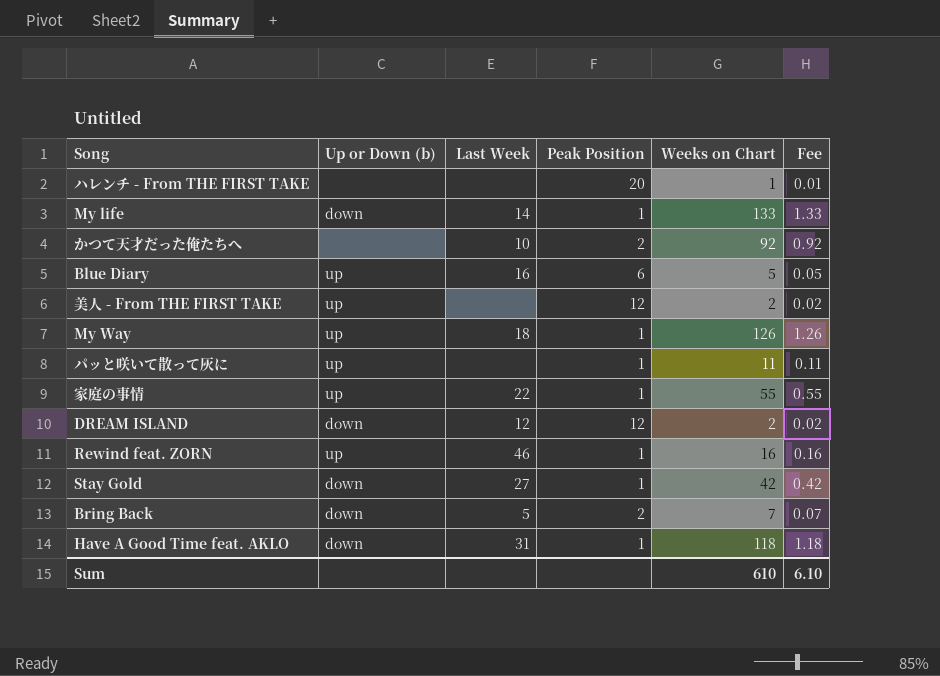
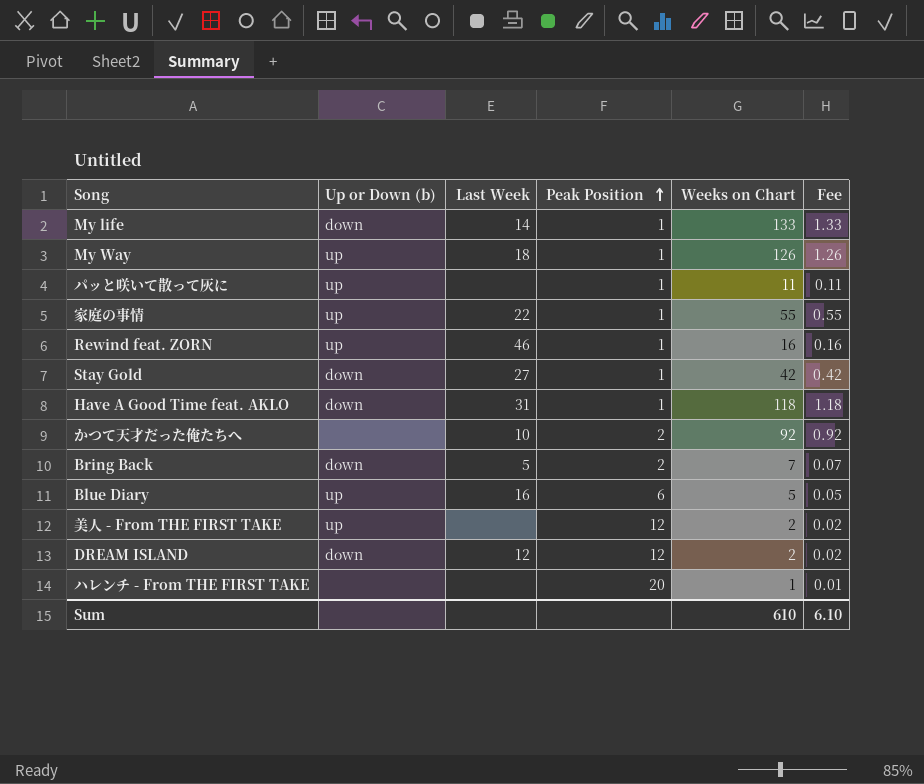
row order: none -> Peak Position ascending

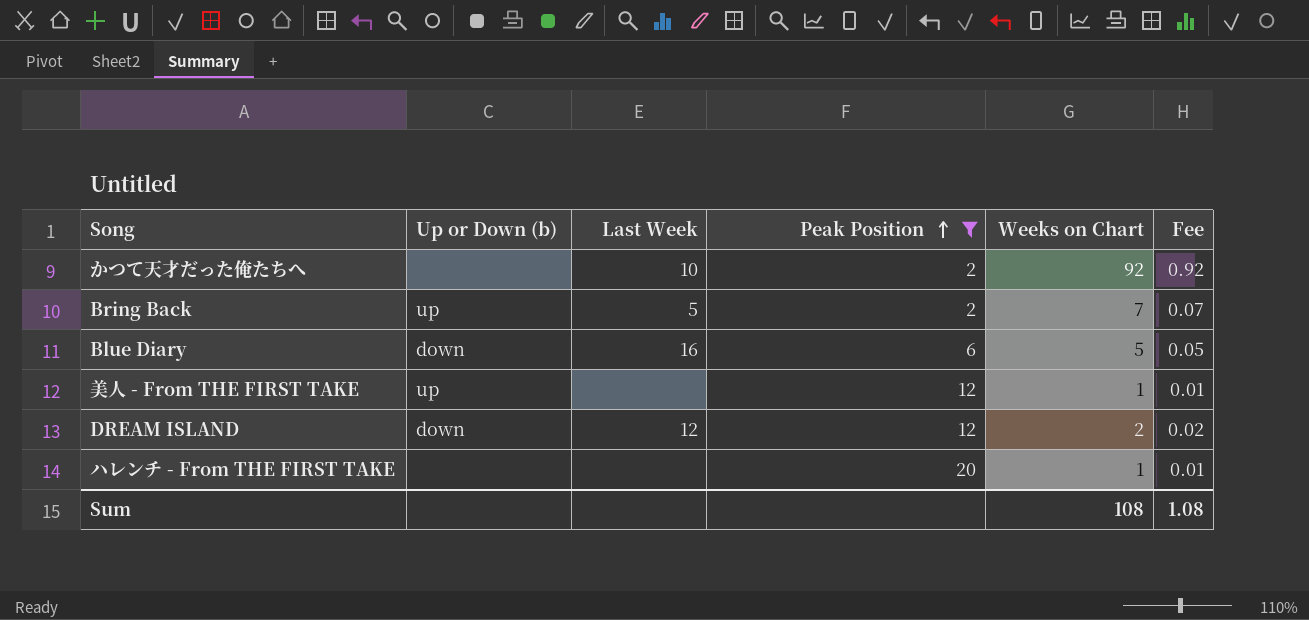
filter: none -> Peak Position != 1
Bring Back | Up or Down (b): down -> up
Blue Diary | Up or Down (b): up -> down
美人 - From THE FIRST TAKE | Weeks on Chart: 2 -> 1
美人 - From THE FIRST TAKE | Fee: 0.02 -> 0.01
Sum | Weeks on Chart: 610 -> 108
Sum | Fee: 6.10 -> 1.08

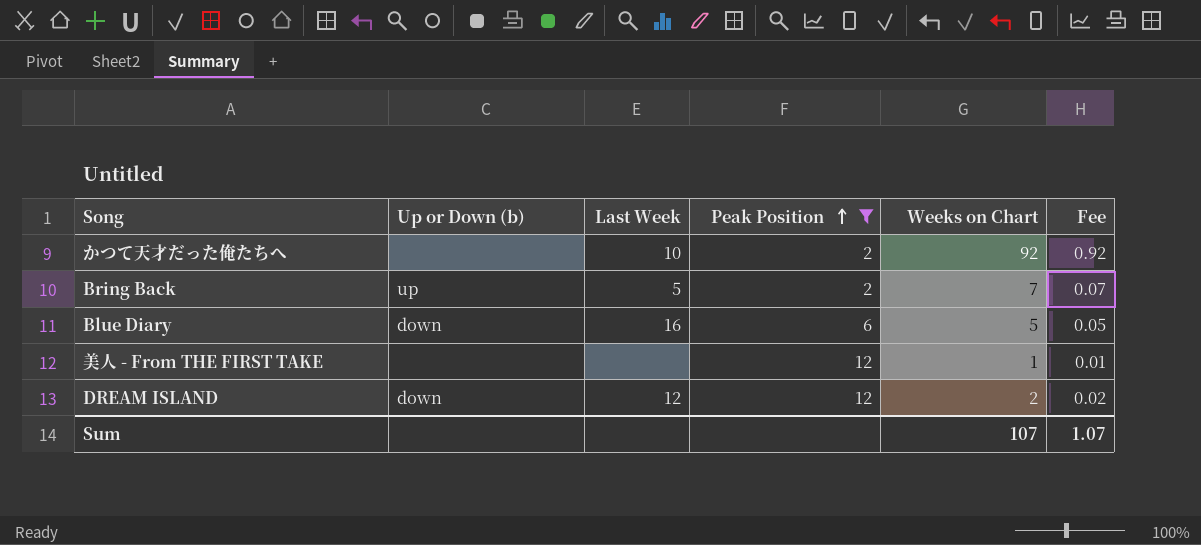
row ハレンチ - From THE FIRST TAKE: none | none | 20 | 1 | 0.01 -> none
美人 - From THE FIRST TAKE | Up or Down (b): up -> none
Sum | Weeks on Chart: 108 -> 107
Sum | Fee: 1.08 -> 1.07

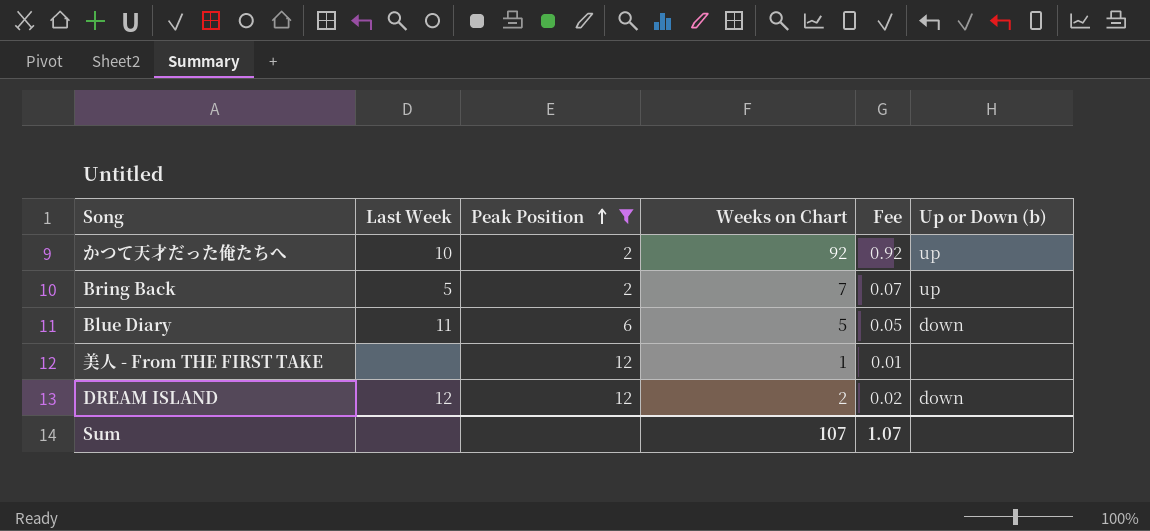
column Up or Down (b) | position: 2 -> 6
かつて天才だった俺たちへ | Up or Down (b): none -> up
Blue Diary | Last Week: 16 -> 11

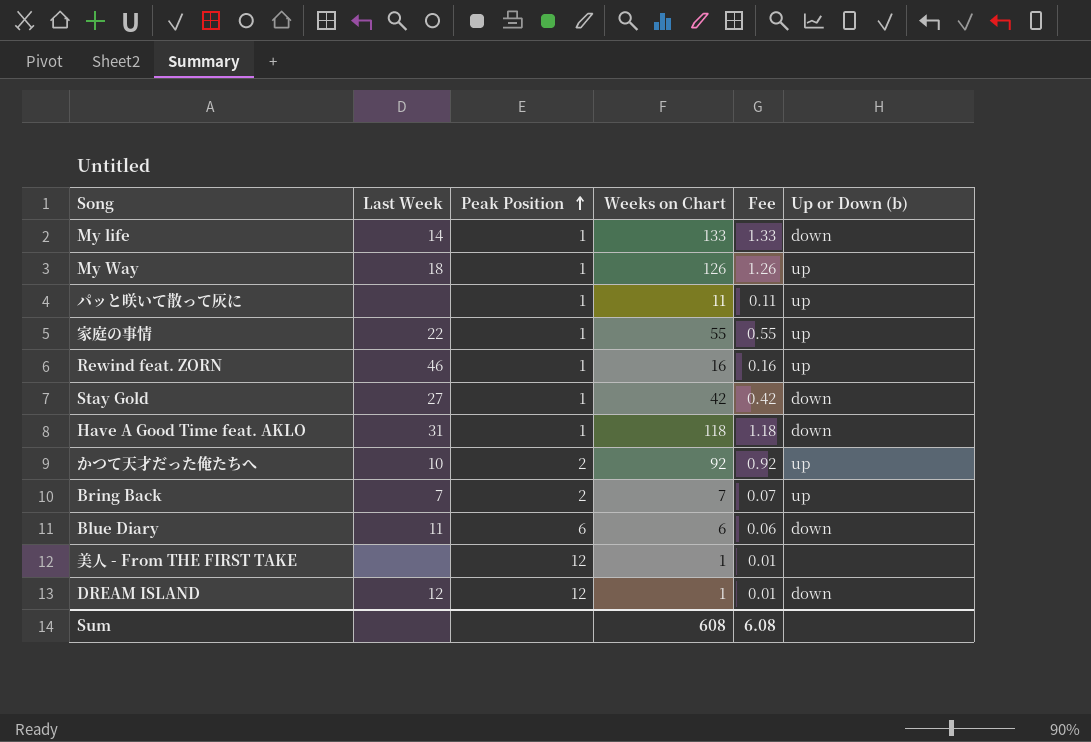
filter: Peak Position != 1 -> none
Bring Back | Last Week: 5 -> 7
Blue Diary | Weeks on Chart: 5 -> 6
Blue Diary | Fee: 0.05 -> 0.06
DREAM ISLAND | Weeks on Chart: 2 -> 1
DREAM ISLAND | Fee: 0.02 -> 0.01
Sum | Weeks on Chart: 107 -> 608
Sum | Fee: 1.07 -> 6.08

